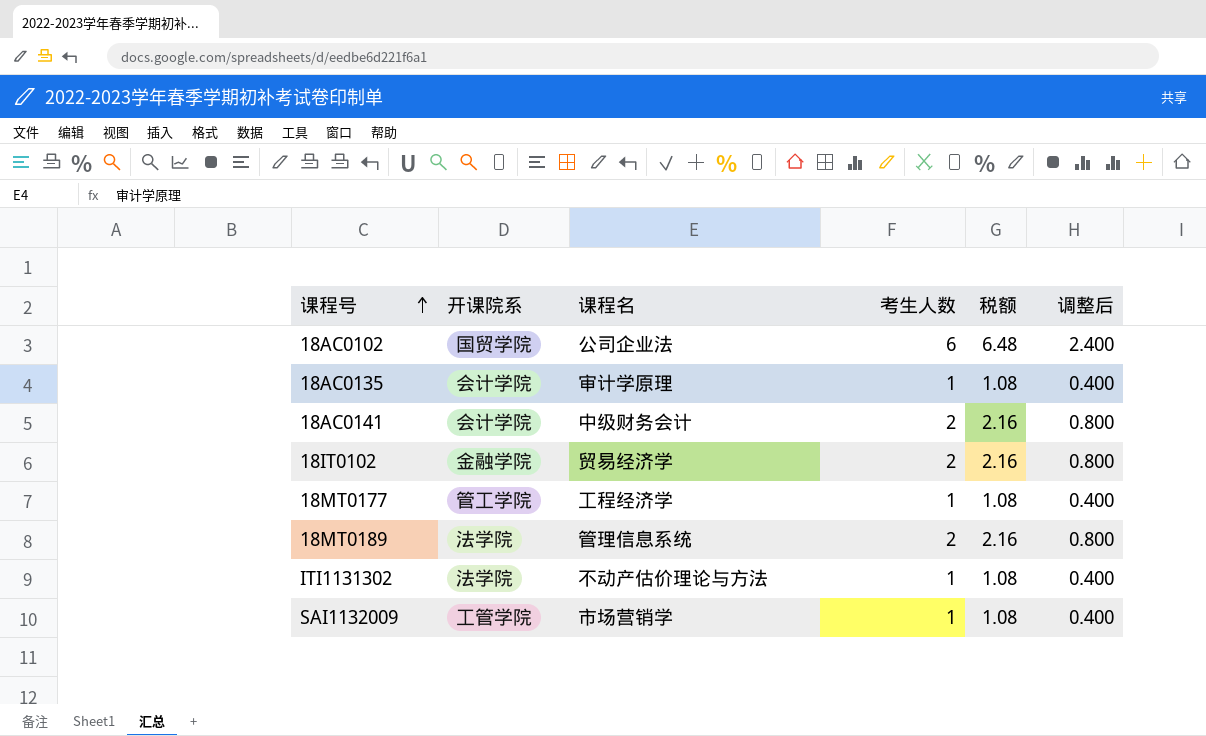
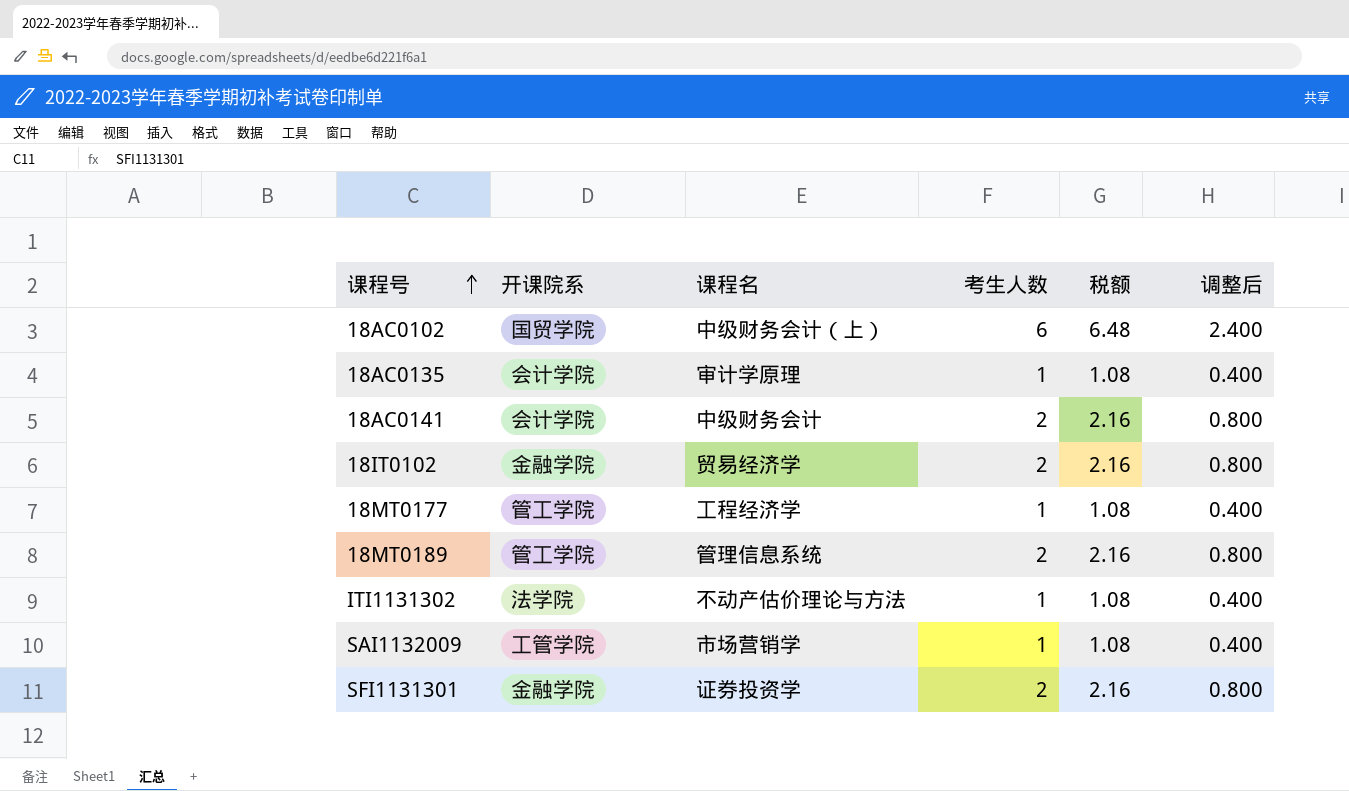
18AC0102 | 课程名: 公司企业法 -> 中级财务会计（上）
18MT0189 | 开课院系: 法学院 -> 管工学院
row SFI1131301: none -> 金融学院 | 证券投资学 | 2 | 2.16 | 0.800

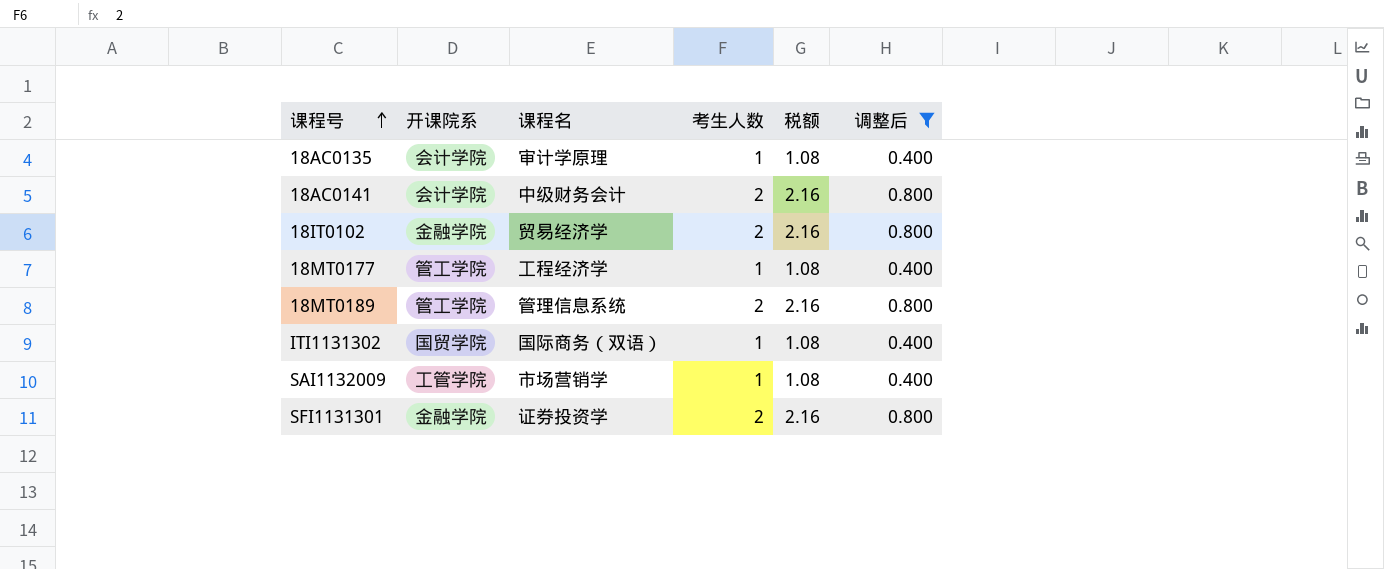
filter: none -> 调整后 != 2.400
ITI1131302 | 开课院系: 法学院 -> 国贸学院
ITI1131302 | 课程名: 不动产估价理论与方法 -> 国际商务（双语）

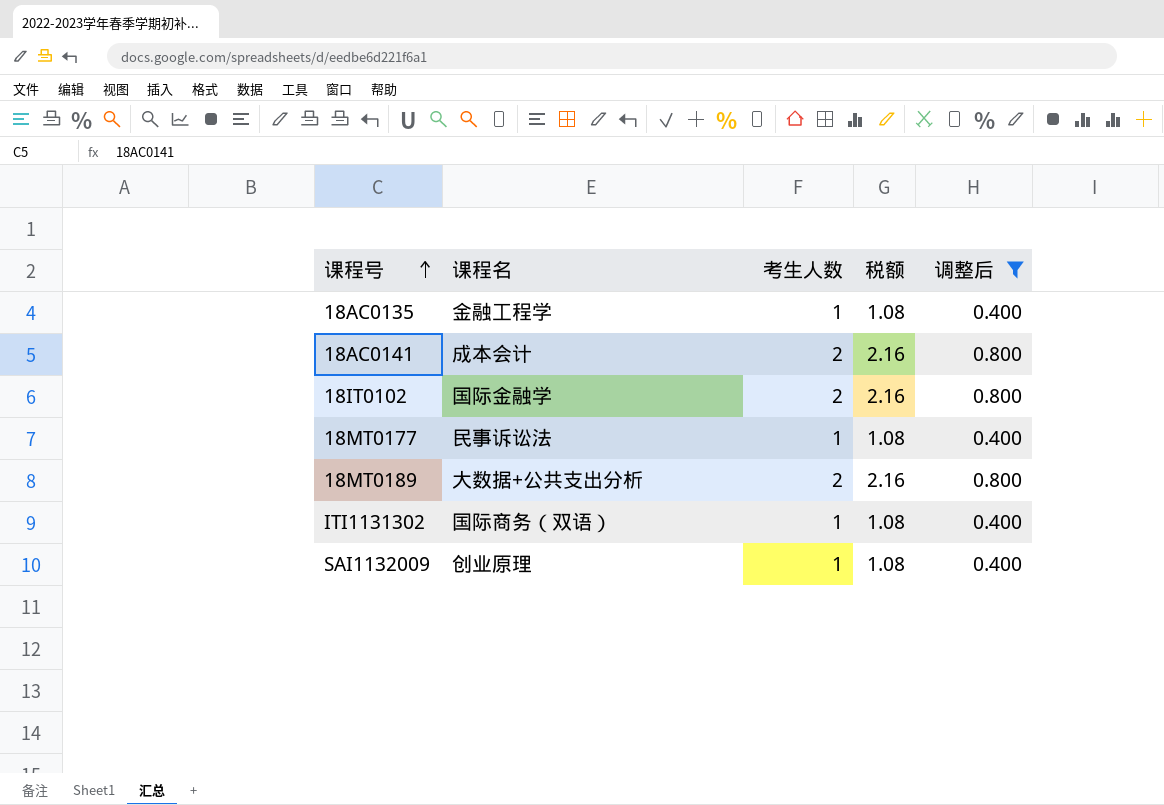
column 开课院系 | position: 2 -> none
row SFI1131301: 金融学院 | 证券投资学 | 2 | 2.16 | 0.800 -> none
18AC0135 | 课程名: 审计学原理 -> 金融工程学
18AC0141 | 课程名: 中级财务会计 -> 成本会计
18IT0102 | 课程名: 贸易经济学 -> 国际金融学
18MT0177 | 课程名: 工程经济学 -> 民事诉讼法
18MT0189 | 课程名: 管理信息系统 -> 大数据+公共支出分析
SAI1132009 | 课程名: 市场营销学 -> 创业原理

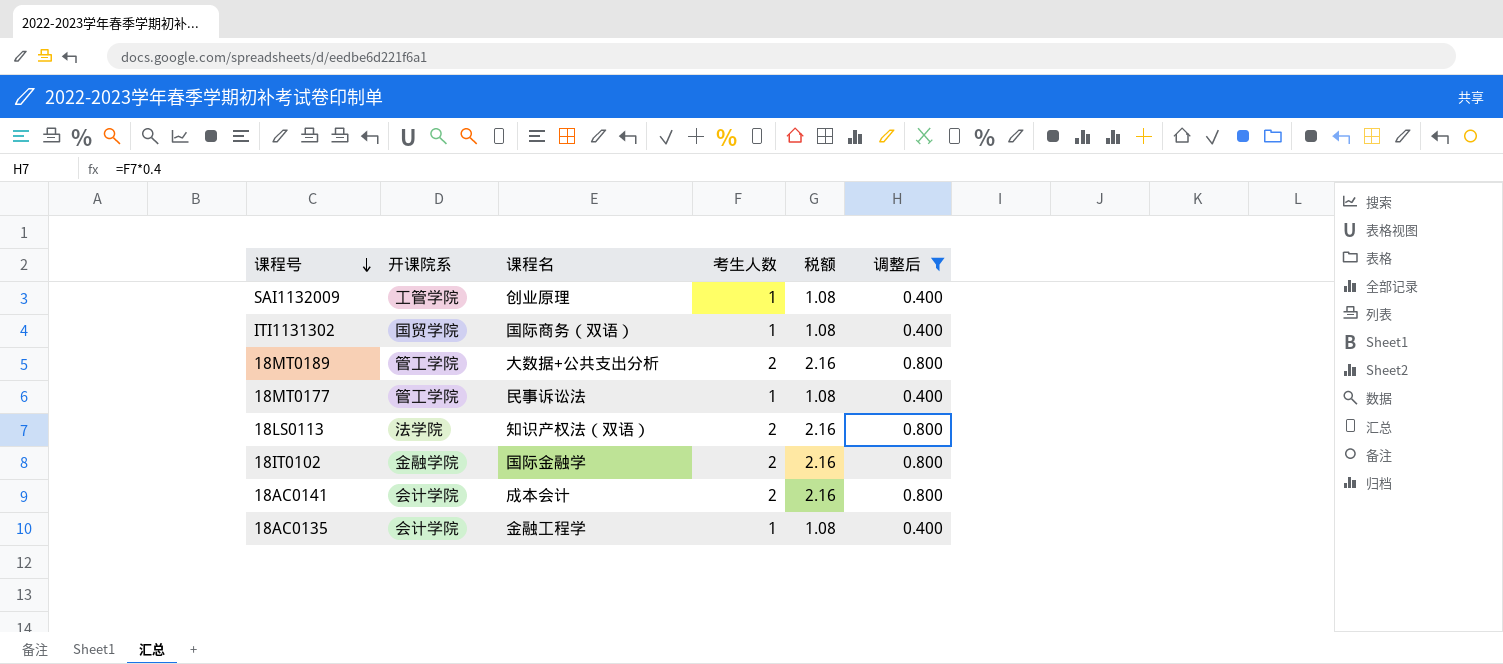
row order: 课程号 ascending -> 课程号 descending
column 开课院系 | position: none -> 2
row 18LS0113: none -> 法学院 | 知识产权法（双语） | 2 | 2.16 | 0.800

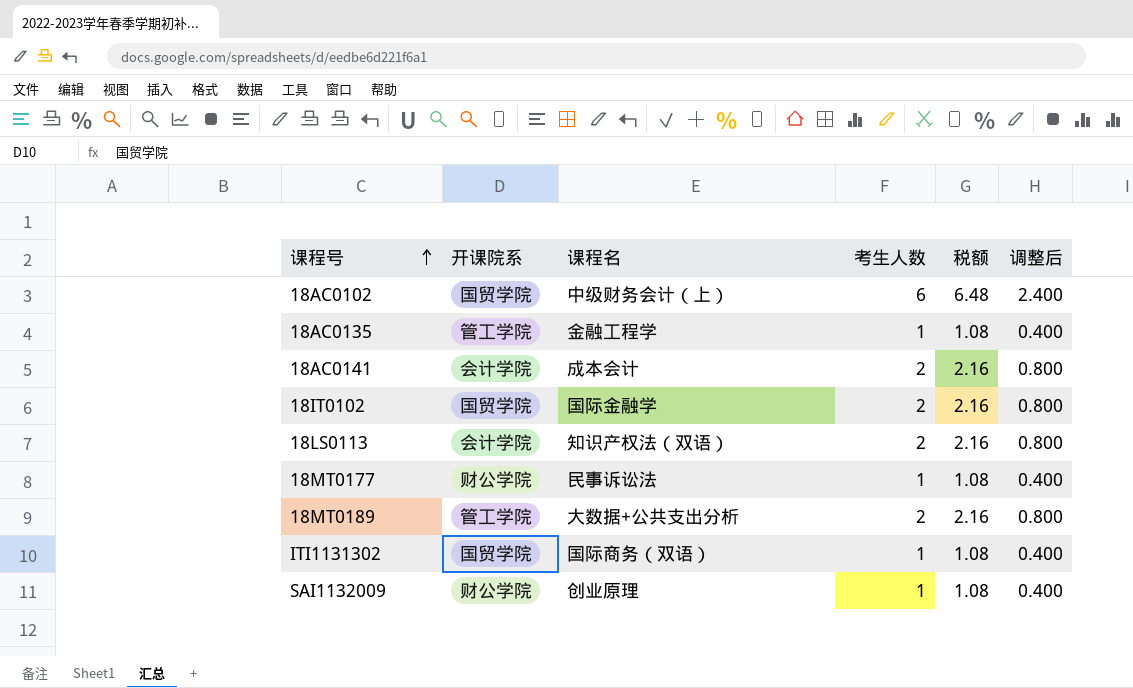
filter: 调整后 != 2.400 -> none
row order: 课程号 descending -> 课程号 ascending
18AC0135 | 开课院系: 会计学院 -> 管工学院
18IT0102 | 开课院系: 金融学院 -> 国贸学院
18LS0113 | 开课院系: 法学院 -> 会计学院
18MT0177 | 开课院系: 管工学院 -> 财公学院
SAI1132009 | 开课院系: 工管学院 -> 财公学院

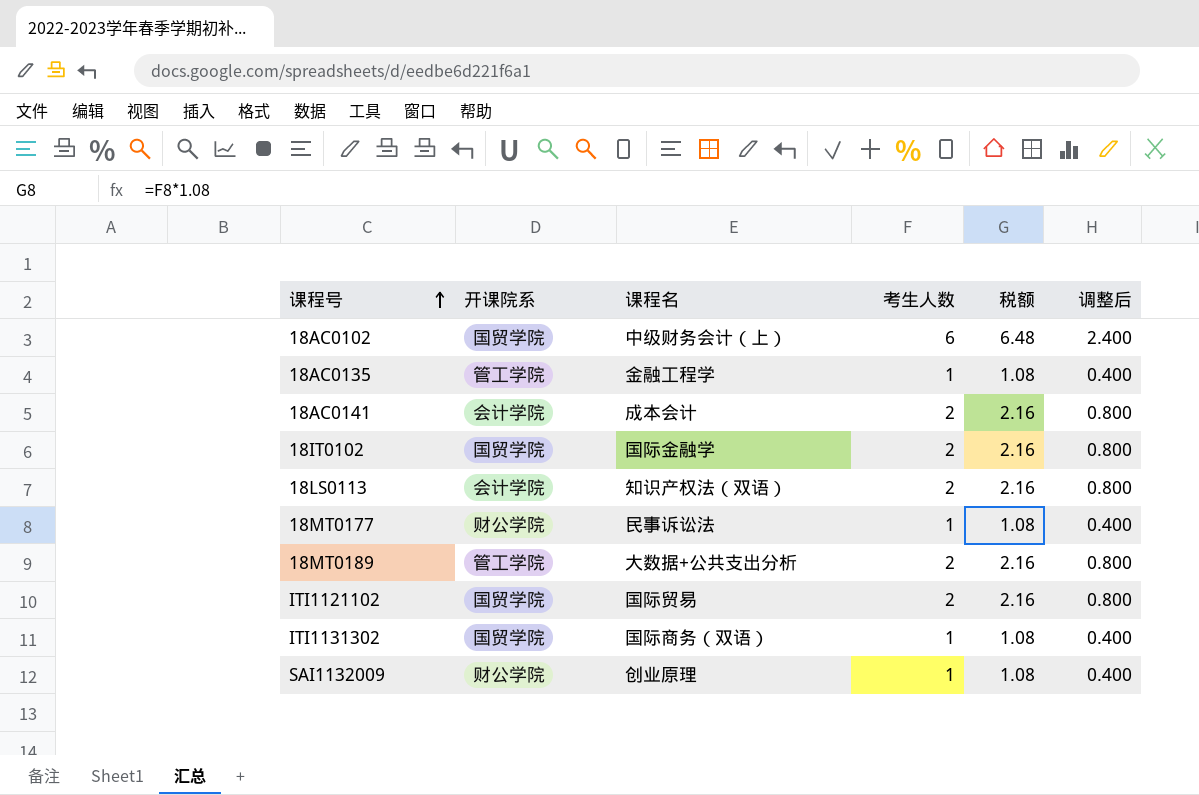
row ITI1121102: none -> 国贸学院 | 国际贸易 | 2 | 2.16 | 0.800

